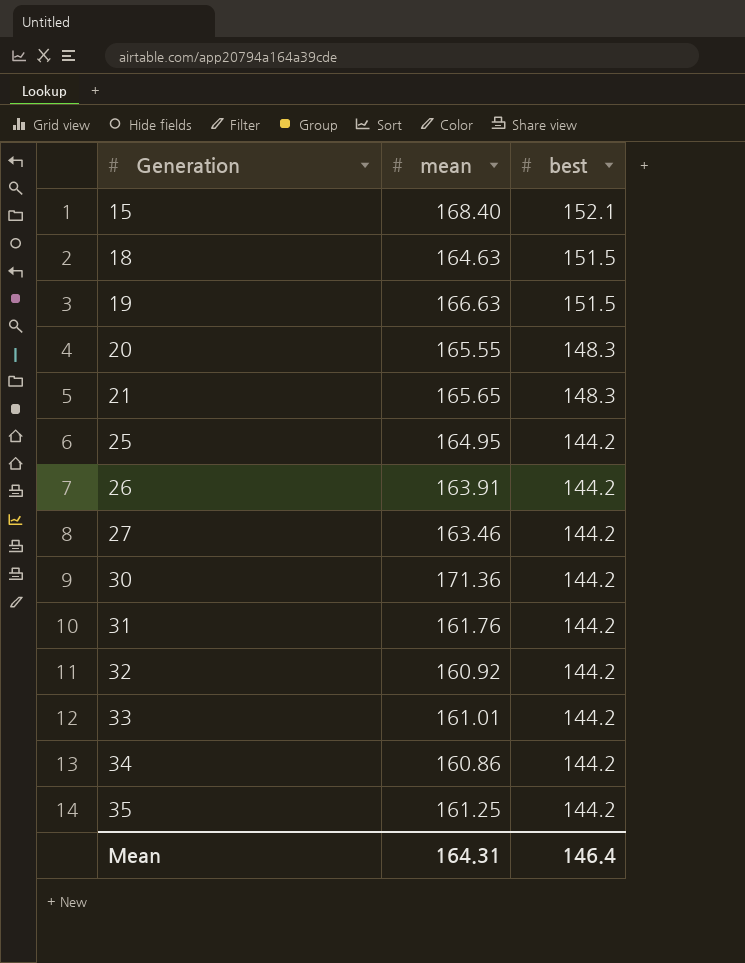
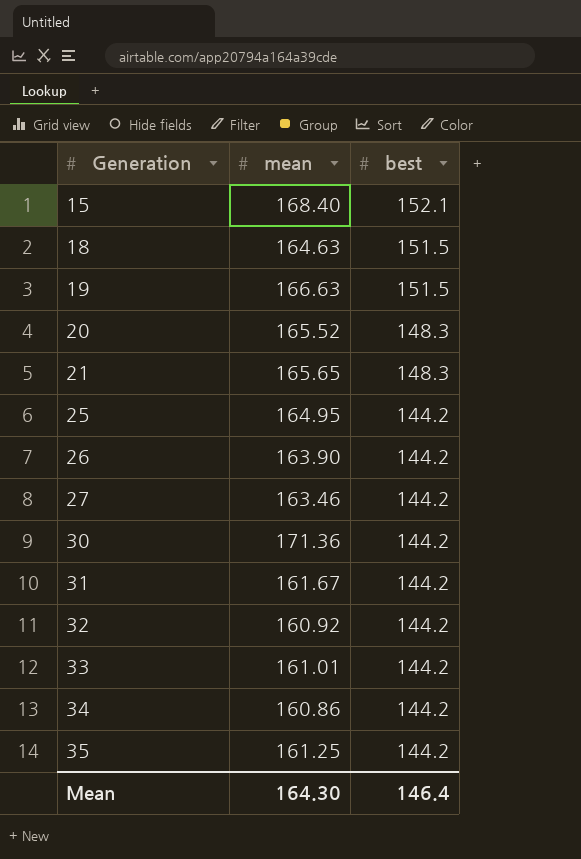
20 | mean: 165.55 -> 165.52
26 | mean: 163.91 -> 163.90
31 | mean: 161.76 -> 161.67
Mean | mean: 164.31 -> 164.30

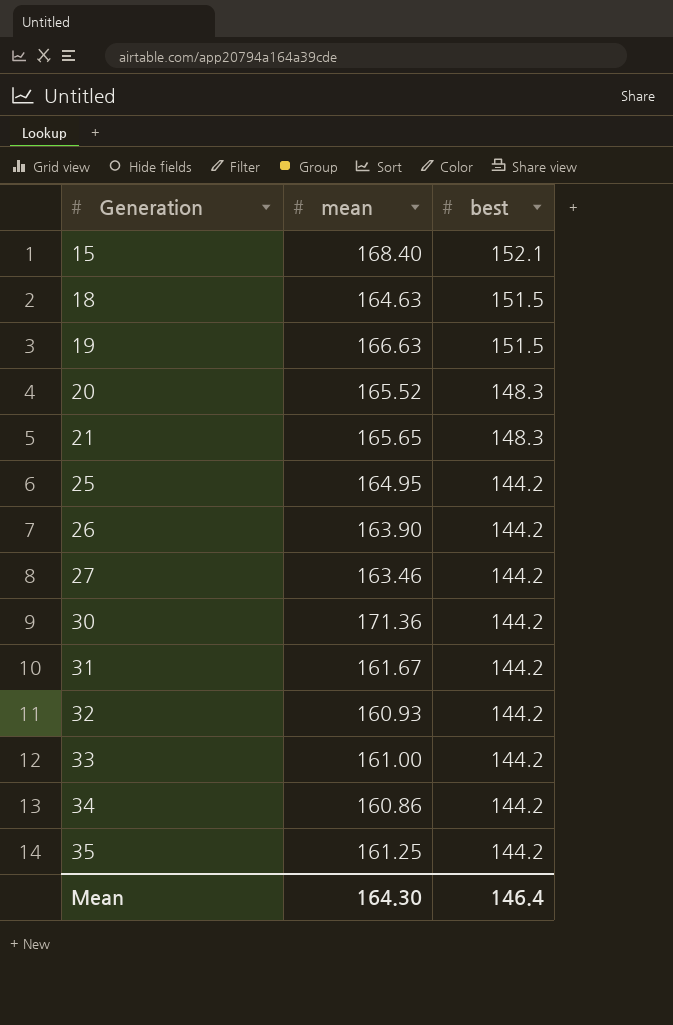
32 | mean: 160.92 -> 160.93
33 | mean: 161.01 -> 161.00

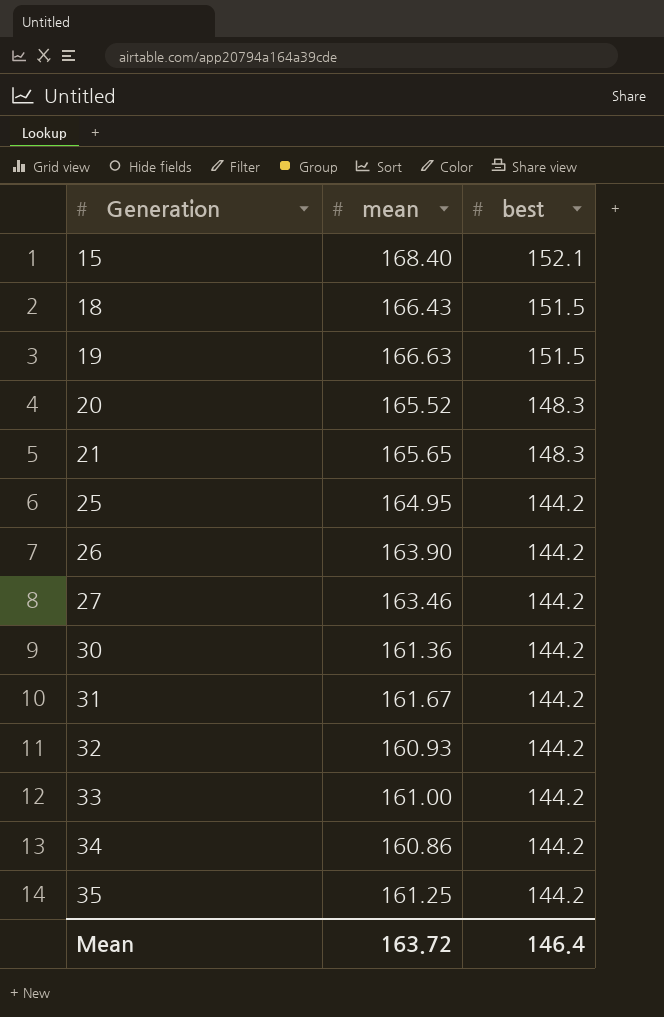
18 | mean: 164.63 -> 166.43
30 | mean: 171.36 -> 161.36
Mean | mean: 164.30 -> 163.72

